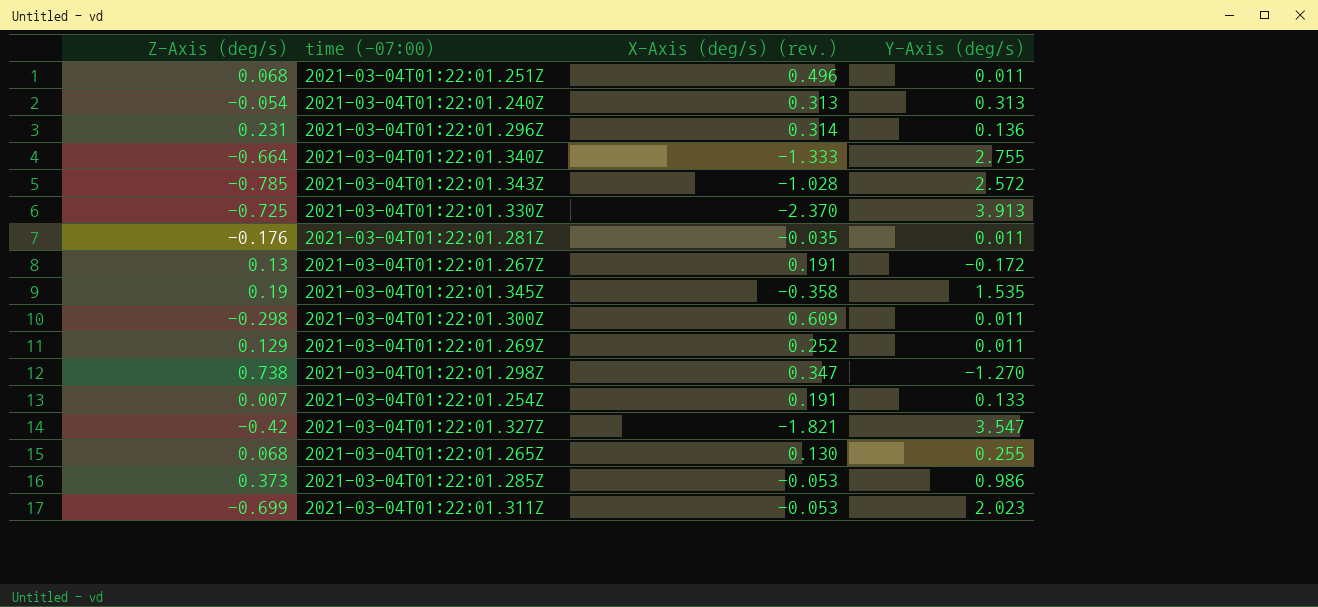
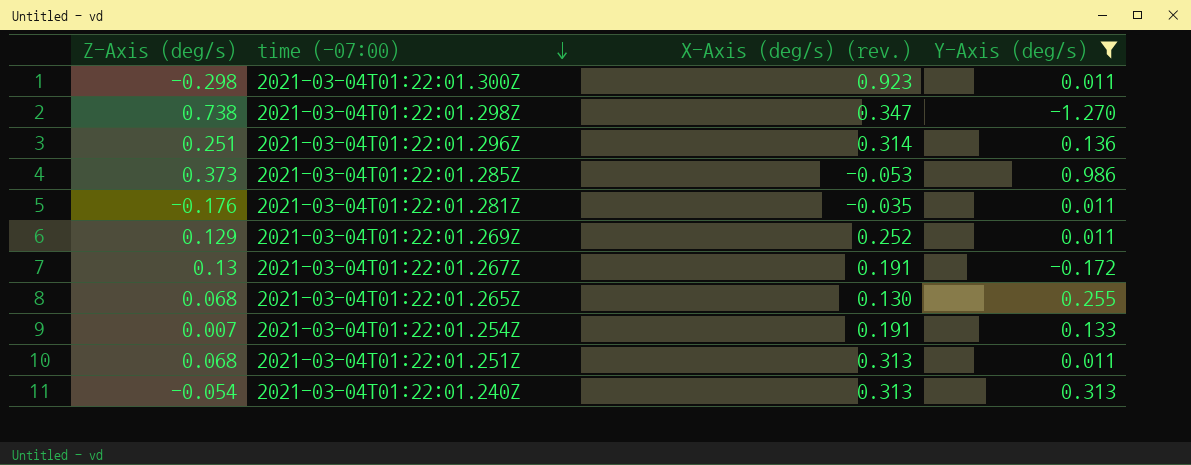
filter: none -> Y-Axis (deg/s) <= 0.986
row order: none -> time (-07:00) descending
2021-03-04T01:22:01.300Z | X-Axis (deg/s) (rev.): 0.609 -> 0.923
2021-03-04T01:22:01.296Z | Z-Axis (deg/s): 0.231 -> 0.251
2021-03-04T01:22:01.251Z | X-Axis (deg/s) (rev.): 0.496 -> 0.313

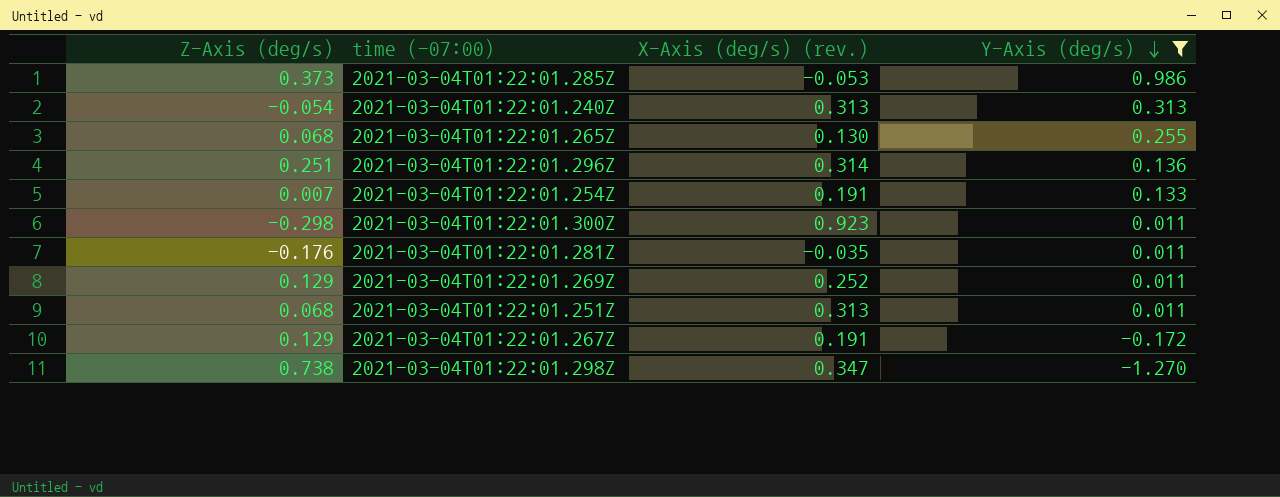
row order: time (-07:00) descending -> Y-Axis (deg/s) descending
2021-03-04T01:22:01.267Z | Z-Axis (deg/s): 0.13 -> 0.129

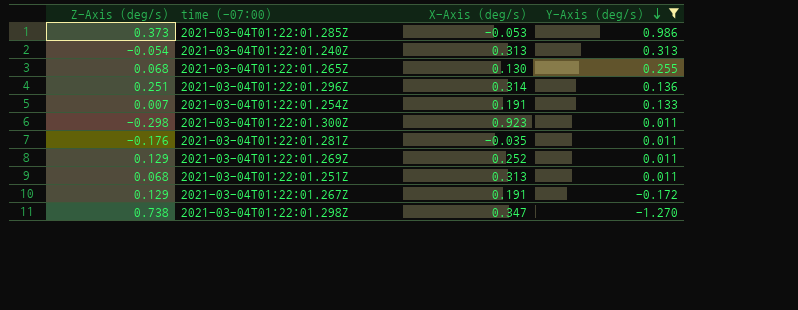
column name: X-Axis (deg/s) (rev.) -> X-Axis (deg/s)

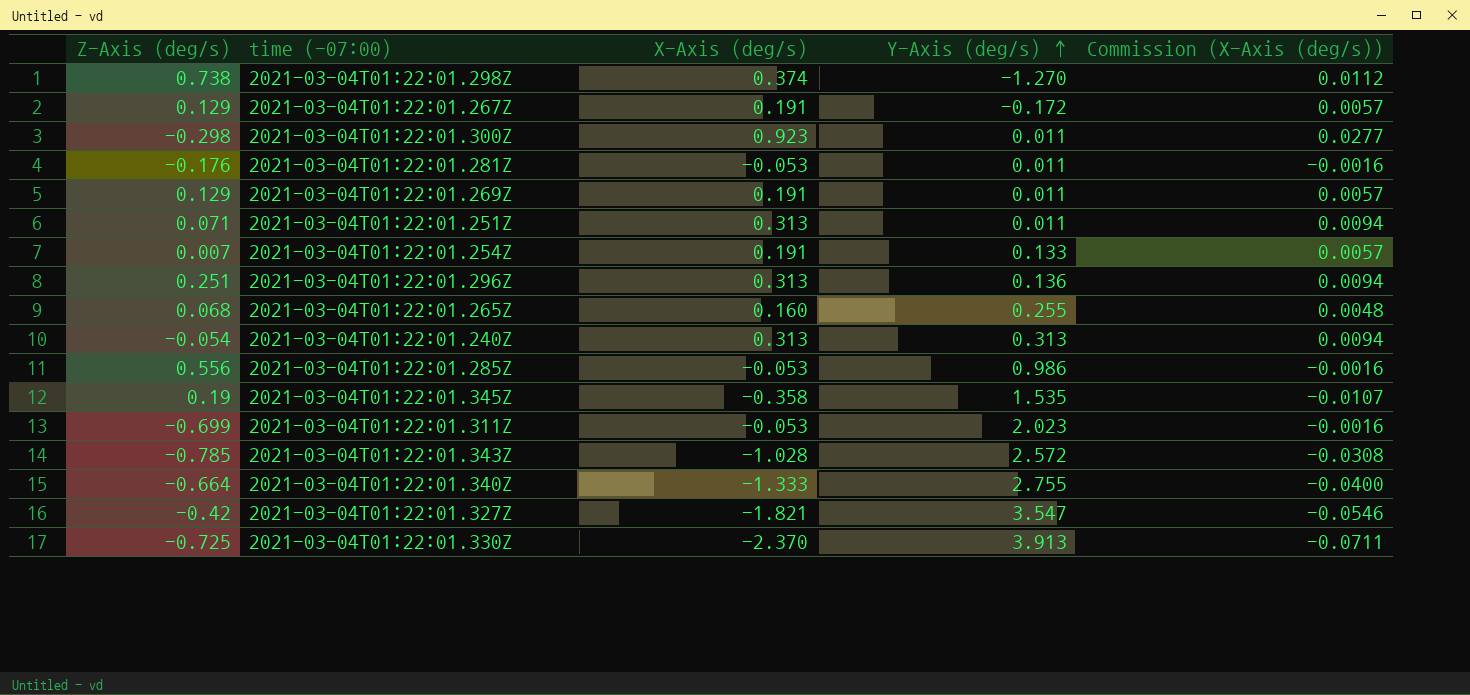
filter: Y-Axis (deg/s) <= 0.986 -> none
row order: Y-Axis (deg/s) descending -> Y-Axis (deg/s) ascending
column Commission (X-Axis (deg/s)) | formula: none -> [X-Axis (deg/s)] * 0.03
2021-03-04T01:22:01.298Z | X-Axis (deg/s): 0.347 -> 0.374
2021-03-04T01:22:01.281Z | X-Axis (deg/s): -0.035 -> -0.053
2021-03-04T01:22:01.269Z | X-Axis (deg/s): 0.252 -> 0.191
2021-03-04T01:22:01.251Z | Z-Axis (deg/s): 0.068 -> 0.071
2021-03-04T01:22:01.296Z | X-Axis (deg/s): 0.314 -> 0.313
2021-03-04T01:22:01.265Z | X-Axis (deg/s): 0.130 -> 0.160
2021-03-04T01:22:01.285Z | Z-Axis (deg/s): 0.373 -> 0.556

